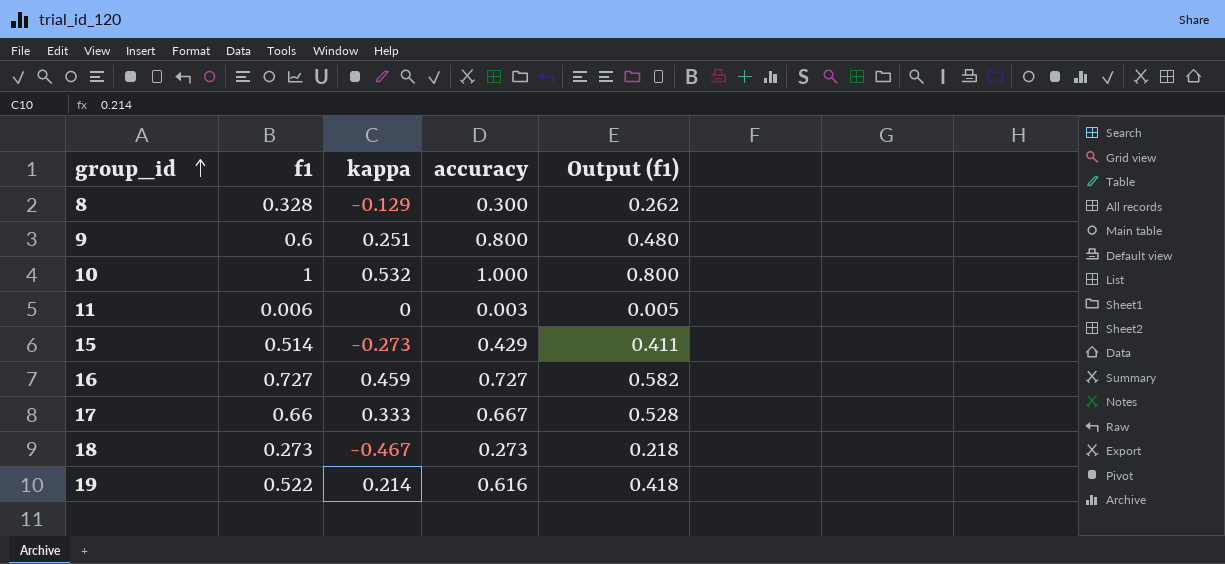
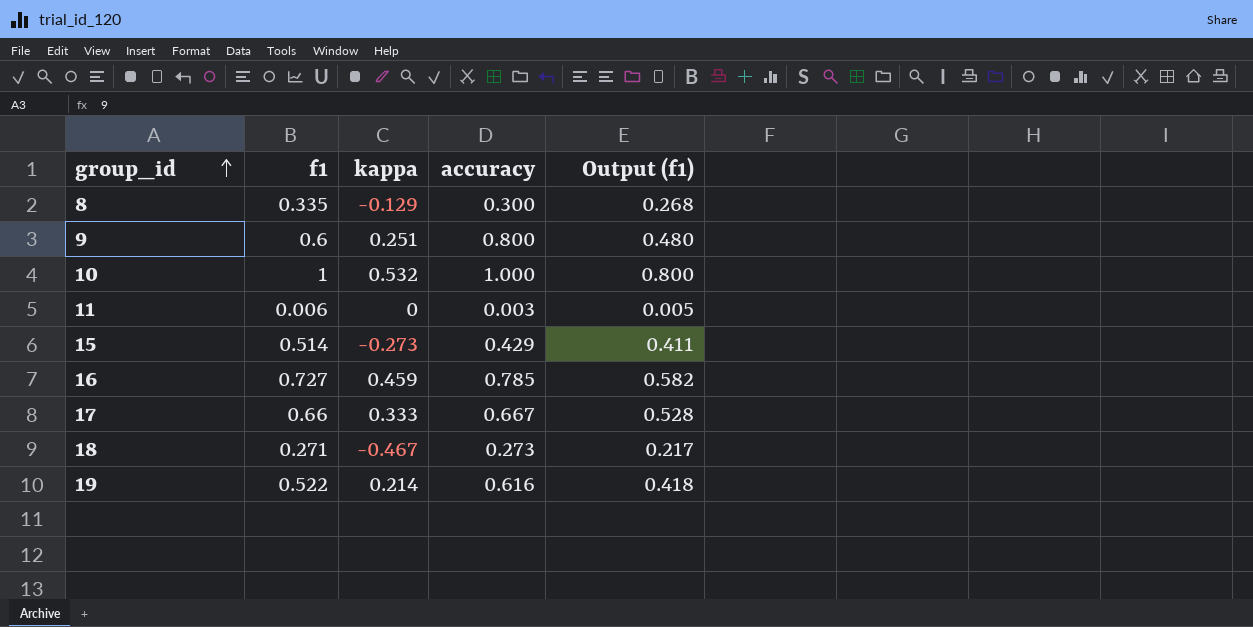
8 | f1: 0.328 -> 0.335
8 | Output (f1): 0.262 -> 0.268
16 | accuracy: 0.727 -> 0.785
18 | f1: 0.273 -> 0.271
18 | Output (f1): 0.218 -> 0.217

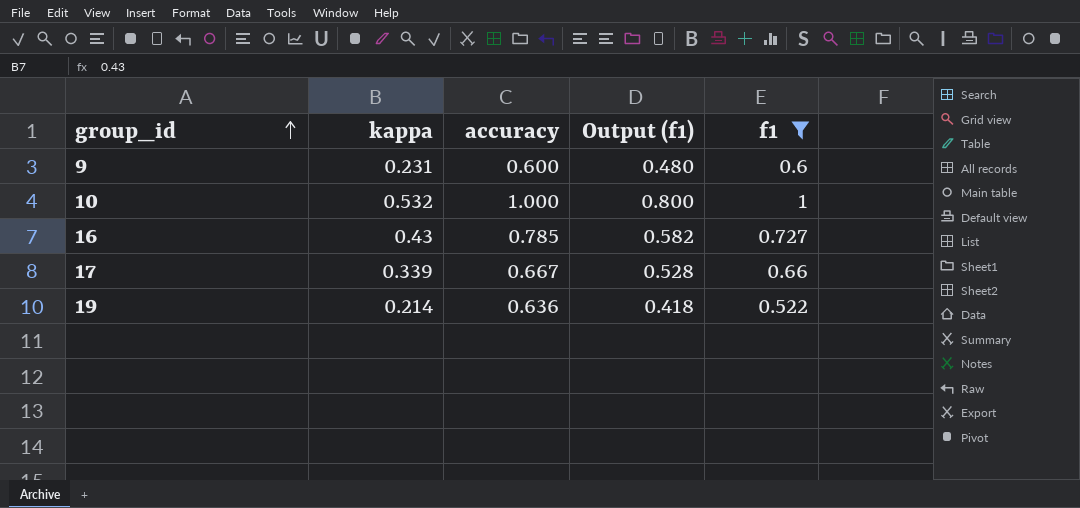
filter: none -> f1 >= 0.522
column f1 | position: 2 -> 5
9 | kappa: 0.251 -> 0.231
9 | accuracy: 0.800 -> 0.600
16 | kappa: 0.459 -> 0.43
17 | kappa: 0.333 -> 0.339
19 | accuracy: 0.616 -> 0.636

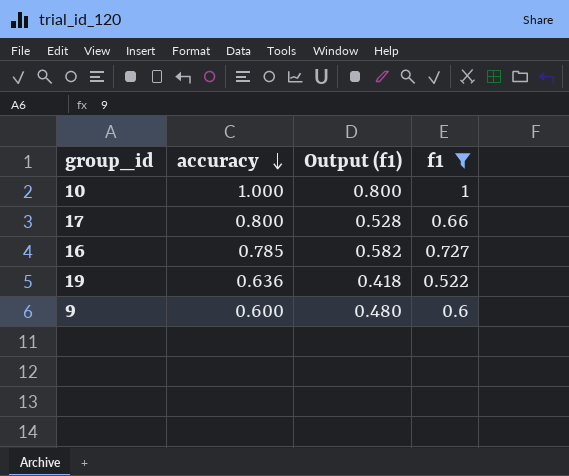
row order: group_id ascending -> accuracy descending
column kappa | position: 2 -> none
17 | accuracy: 0.667 -> 0.800

